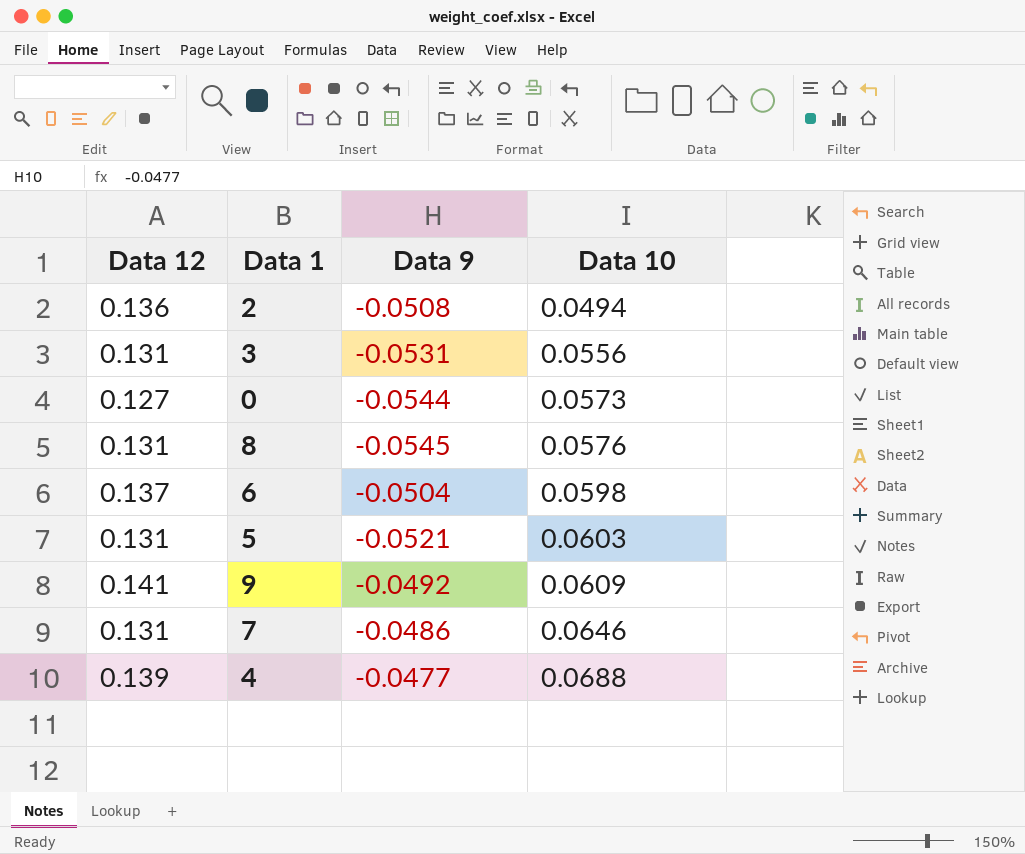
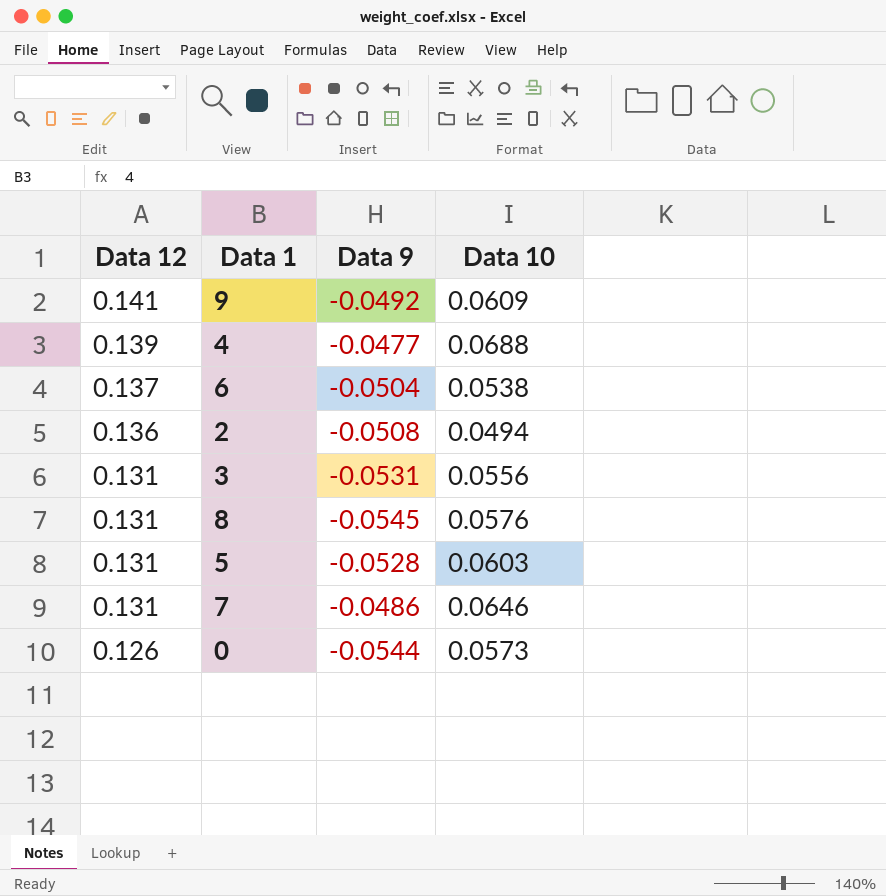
row order: Data 10 ascending -> Data 12 descending
6 | Data 10: 0.0598 -> 0.0538
5 | Data 9: -0.0521 -> -0.0528
0 | Data 12: 0.127 -> 0.126

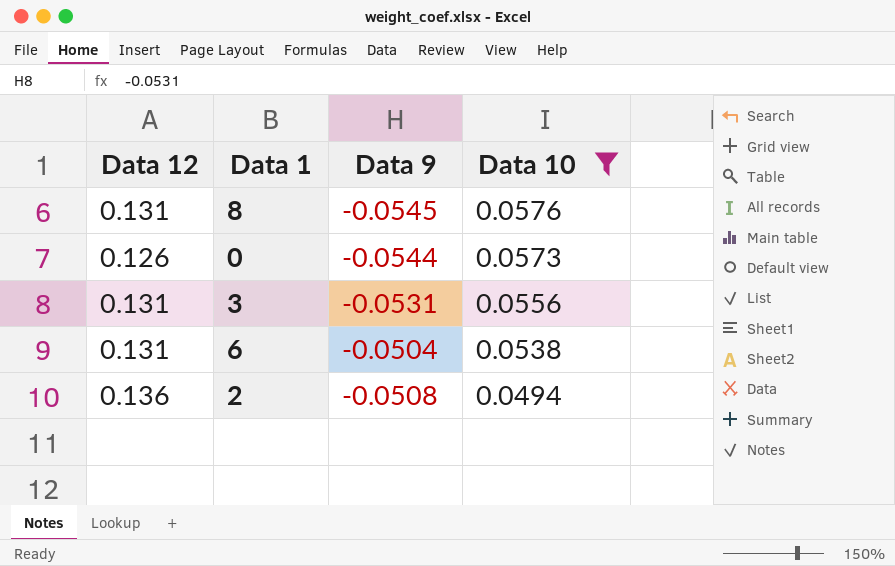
filter: none -> Data 10 <= 0.0576
row order: Data 12 descending -> Data 10 descending
6 | Data 12: 0.137 -> 0.131

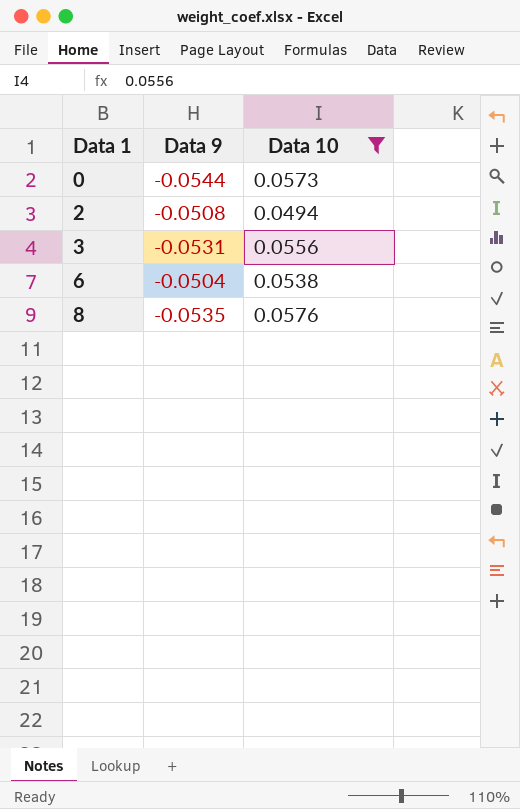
row order: Data 10 descending -> Data 1 ascending
column Data 12 | position: 1 -> none
8 | Data 9: -0.0545 -> -0.0535

